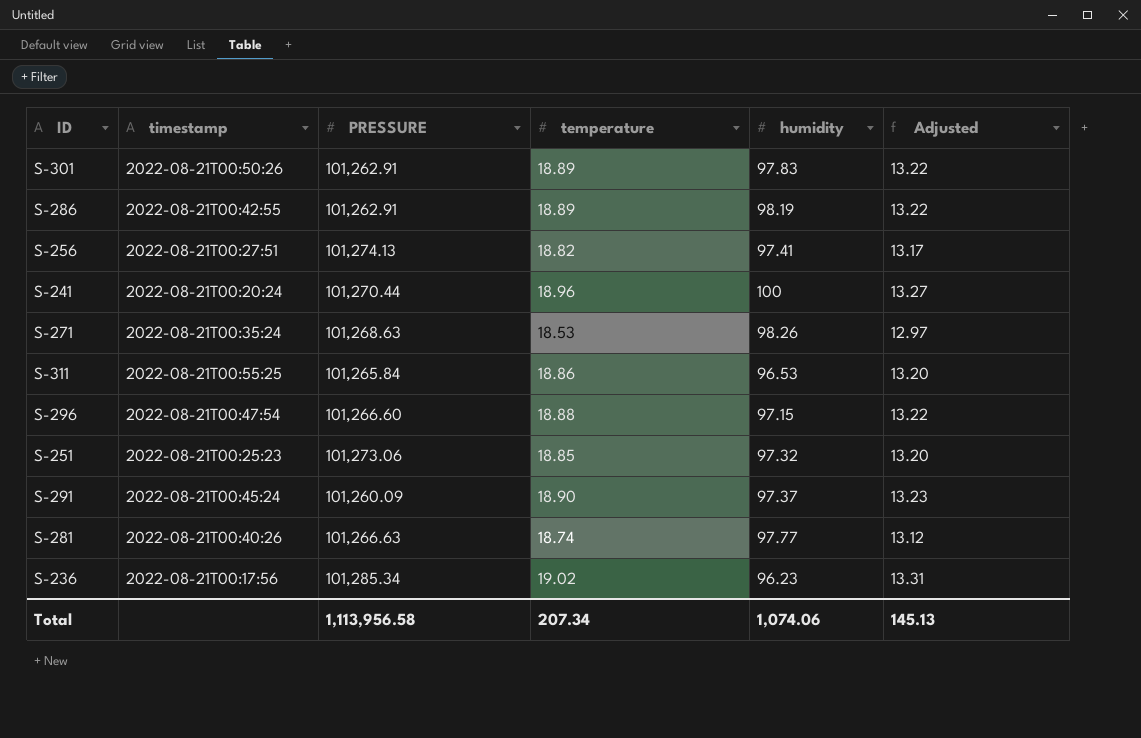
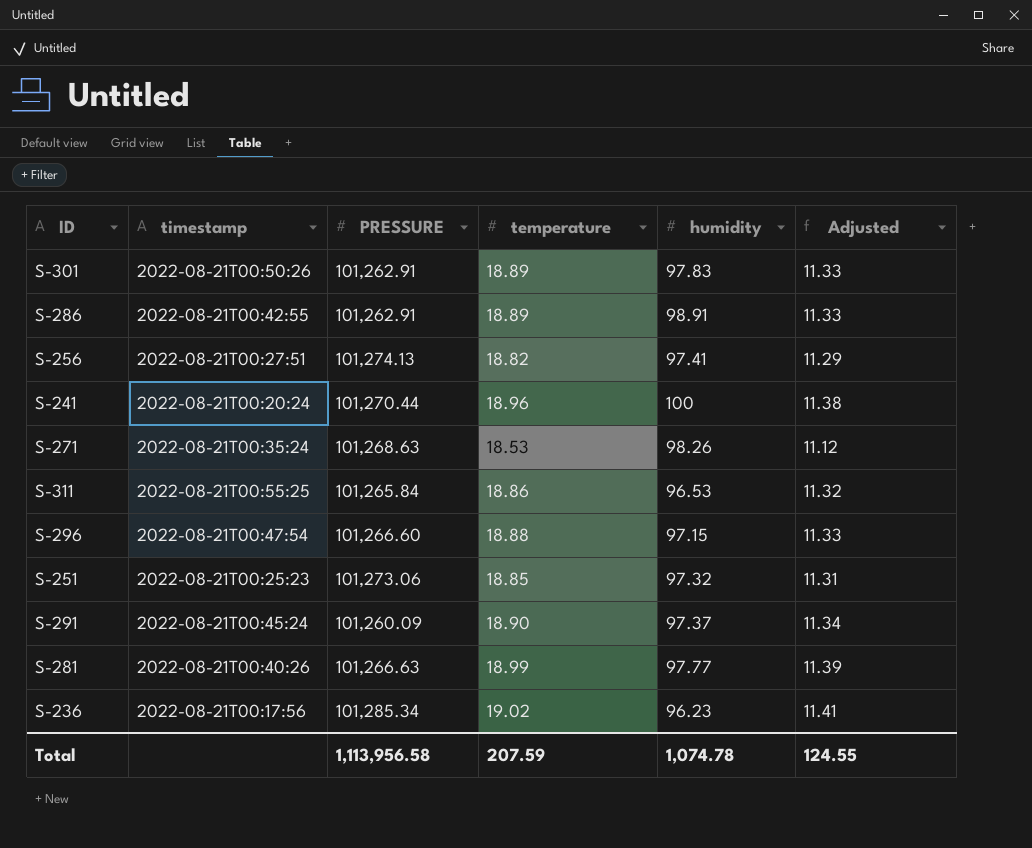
column Adjusted | formula: [temperature] * 0.7 -> [temperature] * 0.6
S-286 | humidity: 98.19 -> 98.91
S-281 | temperature: 18.74 -> 18.99
Total | temperature: 207.34 -> 207.59
Total | humidity: 1,074.06 -> 1,074.78
Total | Adjusted: 145.13 -> 124.55

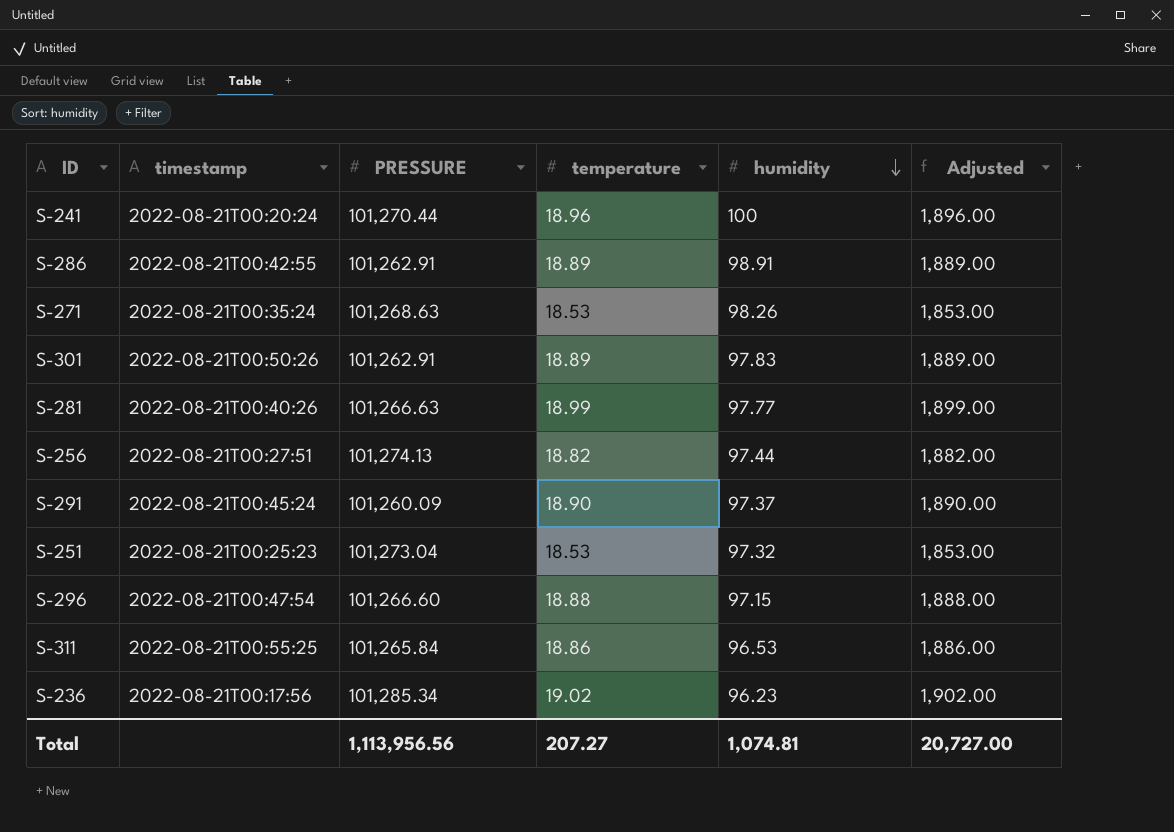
row order: none -> humidity descending
column Adjusted | formula: [temperature] * 0.6 -> [temperature] * 100
S-256 | humidity: 97.41 -> 97.44
S-251 | PRESSURE: 101,273.06 -> 101,273.04
S-251 | temperature: 18.85 -> 18.53
Total | PRESSURE: 1,113,956.58 -> 1,113,956.56
Total | temperature: 207.59 -> 207.27
Total | humidity: 1,074.78 -> 1,074.81
Total | Adjusted: 124.55 -> 20,727.00

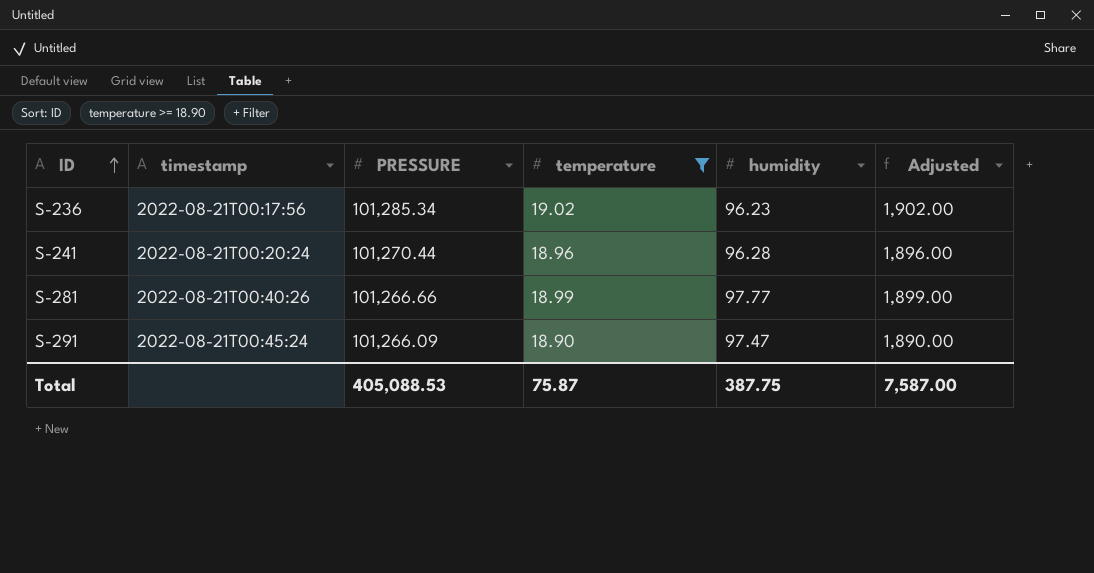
filter: none -> temperature >= 18.90
row order: humidity descending -> ID ascending
S-241 | humidity: 100 -> 96.28
S-281 | PRESSURE: 101,266.63 -> 101,266.66
S-291 | PRESSURE: 101,260.09 -> 101,266.09
S-291 | humidity: 97.37 -> 97.47
Total | PRESSURE: 1,113,956.56 -> 405,088.53
Total | temperature: 207.27 -> 75.87
Total | humidity: 1,074.81 -> 387.75
Total | Adjusted: 20,727.00 -> 7,587.00

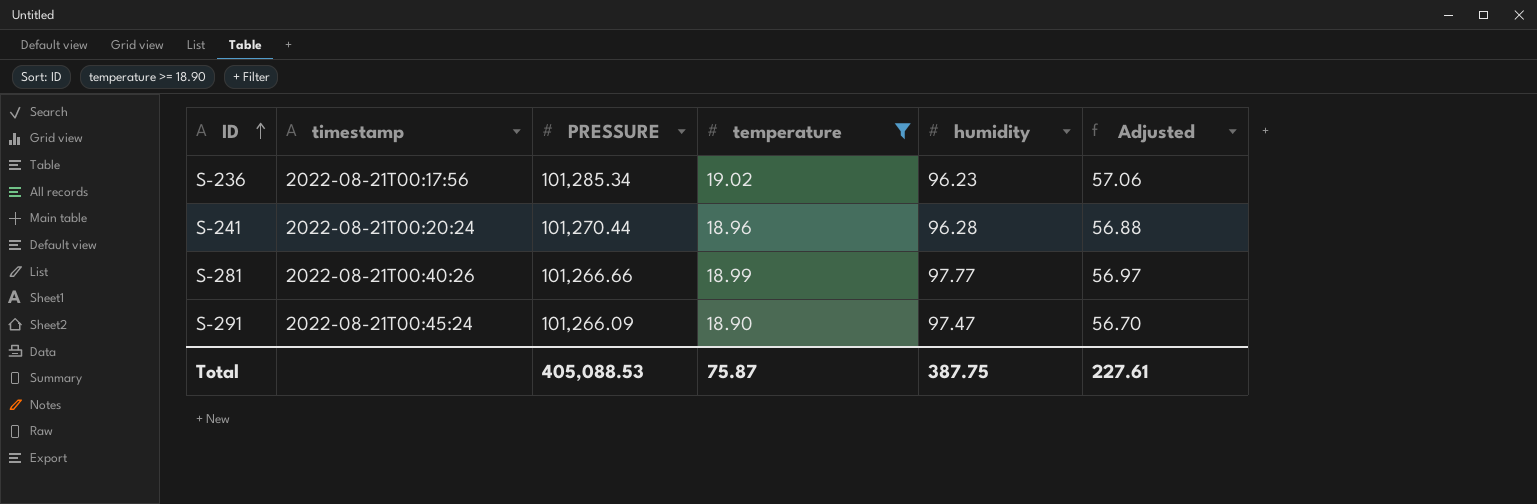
column Adjusted | formula: [temperature] * 100 -> [temperature] * 3
Total | Adjusted: 7,587.00 -> 227.61

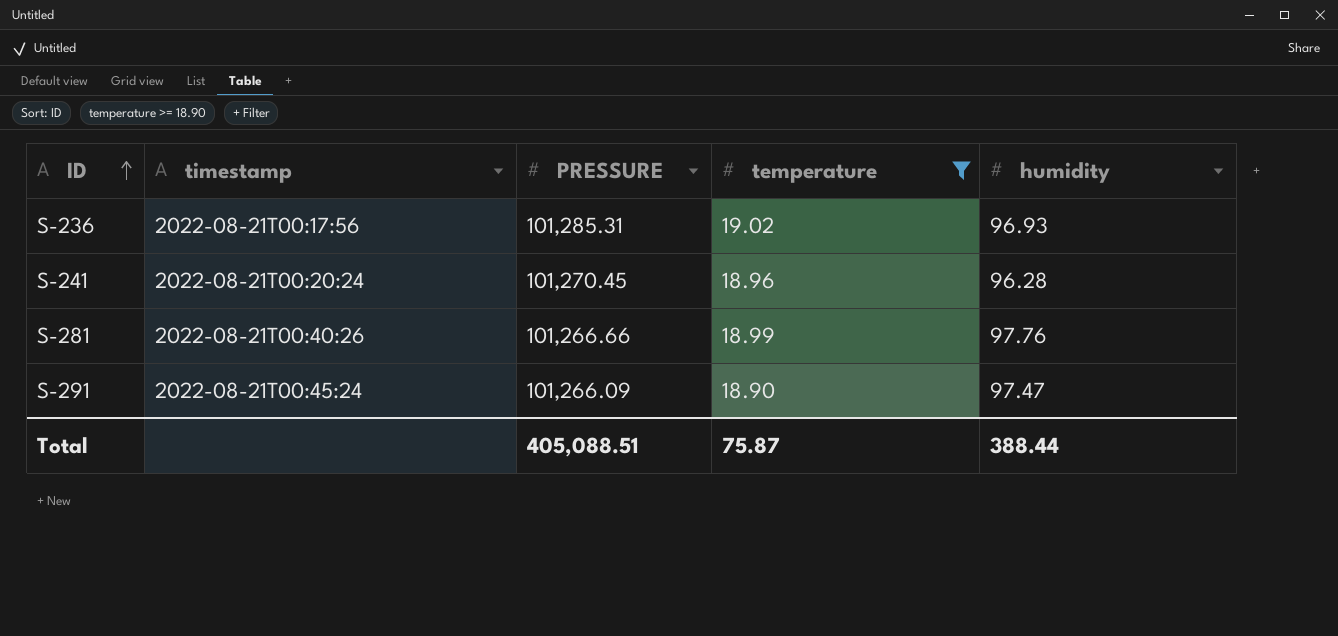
column Adjusted | formula: [temperature] * 3 -> none
S-236 | PRESSURE: 101,285.34 -> 101,285.31
S-236 | humidity: 96.23 -> 96.93
S-241 | PRESSURE: 101,270.44 -> 101,270.45
S-281 | humidity: 97.77 -> 97.76
Total | PRESSURE: 405,088.53 -> 405,088.51
Total | humidity: 387.75 -> 388.44

